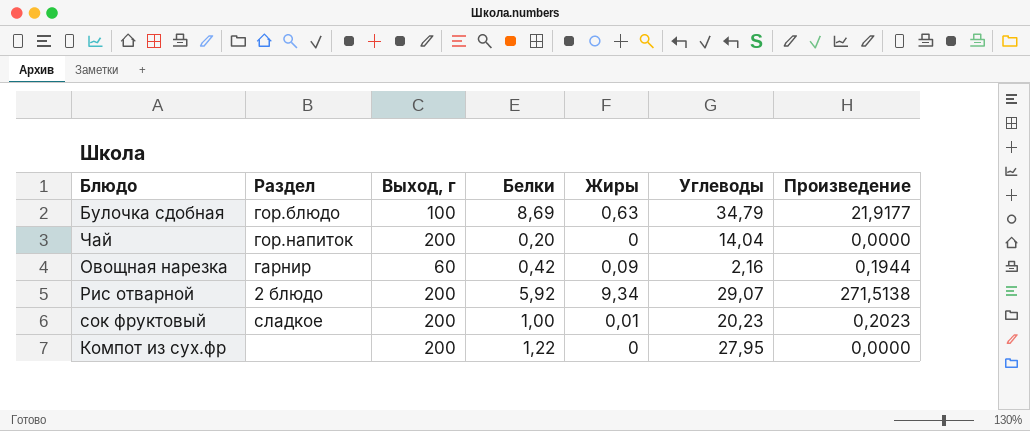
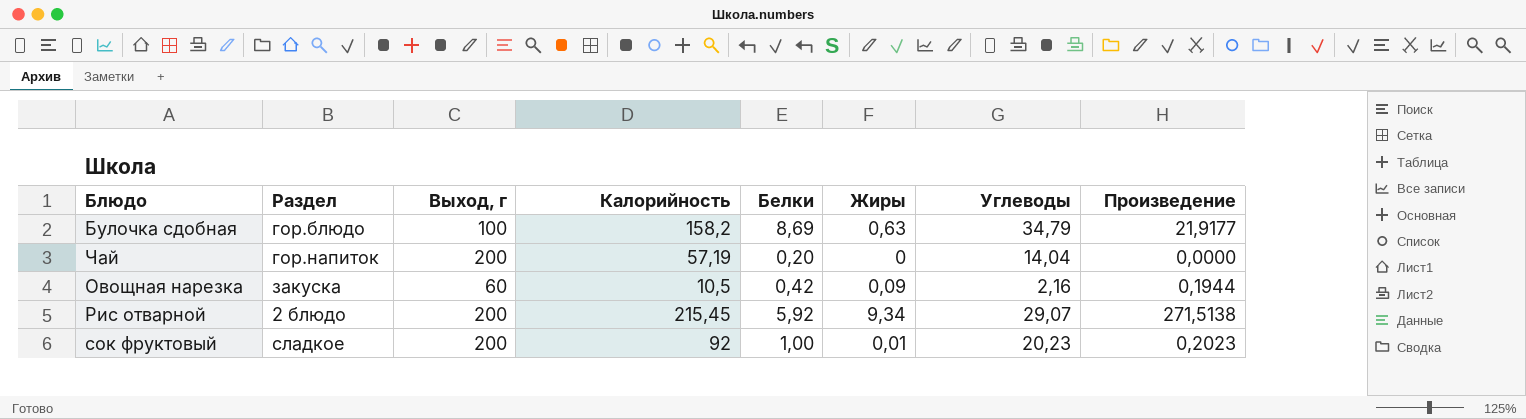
column Калорийность | position: none -> 4
row Компот из сух.фр: none | 200 | 1,22 | 0 | 27,95 | 0,0000 -> none
Овощная нарезка | Раздел: гарнир -> закуска

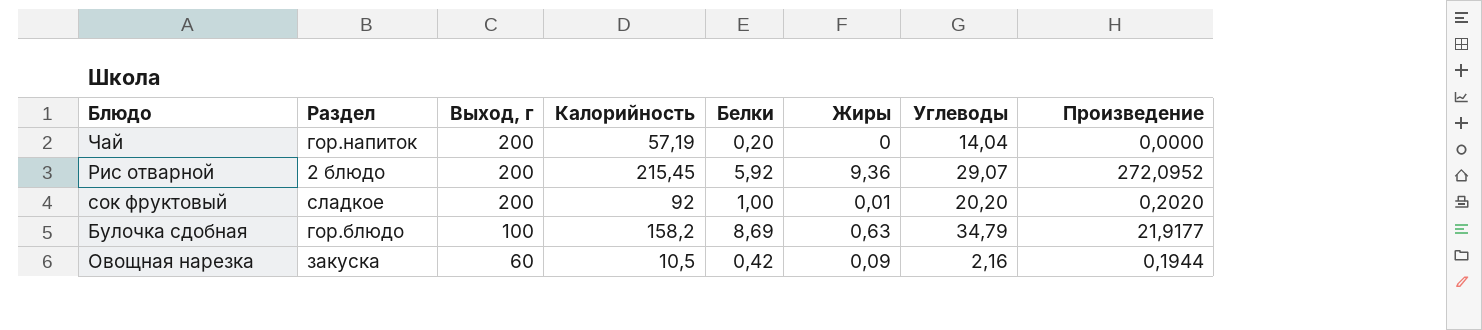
row order: none -> Выход, г descending
Рис отварной | Жиры: 9,34 -> 9,36
Рис отварной | Произведение: 271,5138 -> 272,0952
сок фруктовый | Углеводы: 20,23 -> 20,20
сок фруктовый | Произведение: 0,2023 -> 0,2020

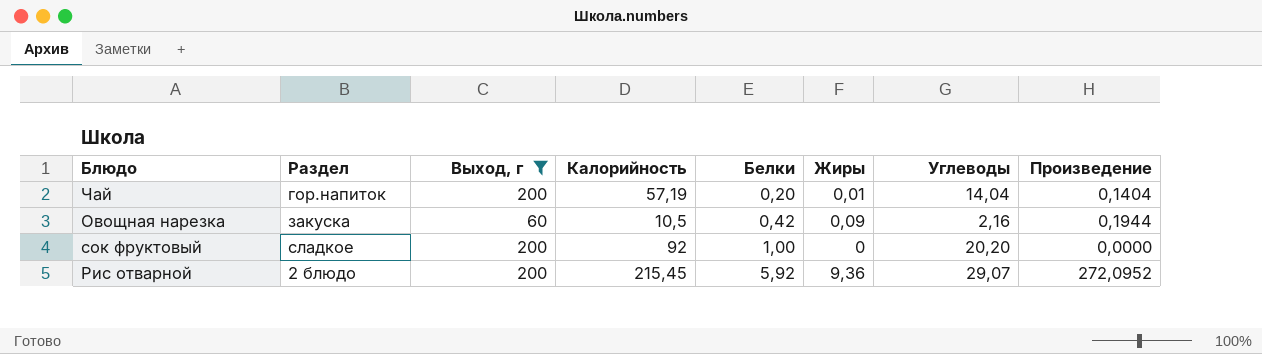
filter: none -> Выход, г != 100
row order: Выход, г descending -> Белки ascending
Чай | Жиры: 0 -> 0,01
Чай | Произведение: 0,0000 -> 0,1404
сок фруктовый | Жиры: 0,01 -> 0
сок фруктовый | Произведение: 0,2020 -> 0,0000

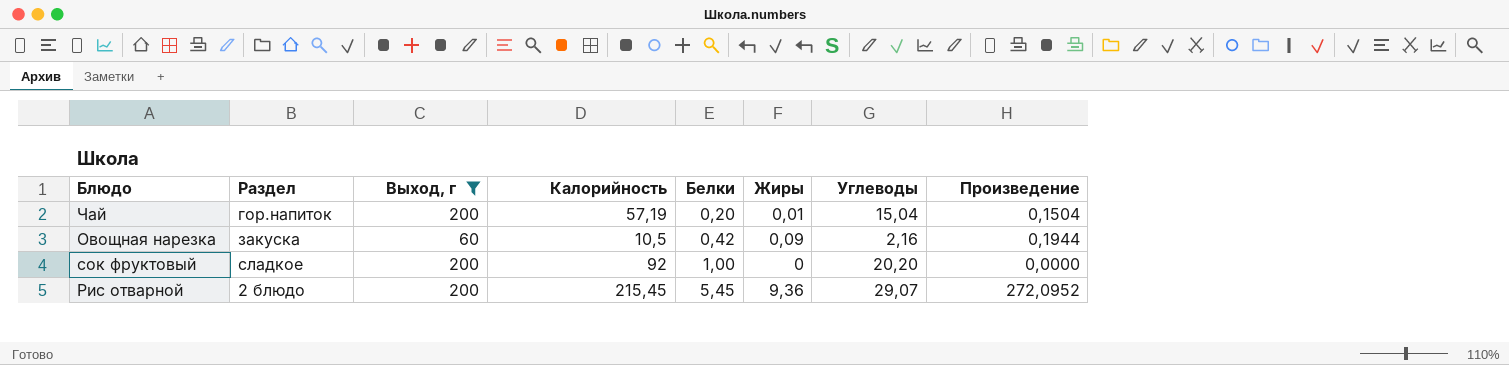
Чай | Углеводы: 14,04 -> 15,04
Чай | Произведение: 0,1404 -> 0,1504
Рис отварной | Белки: 5,92 -> 5,45

